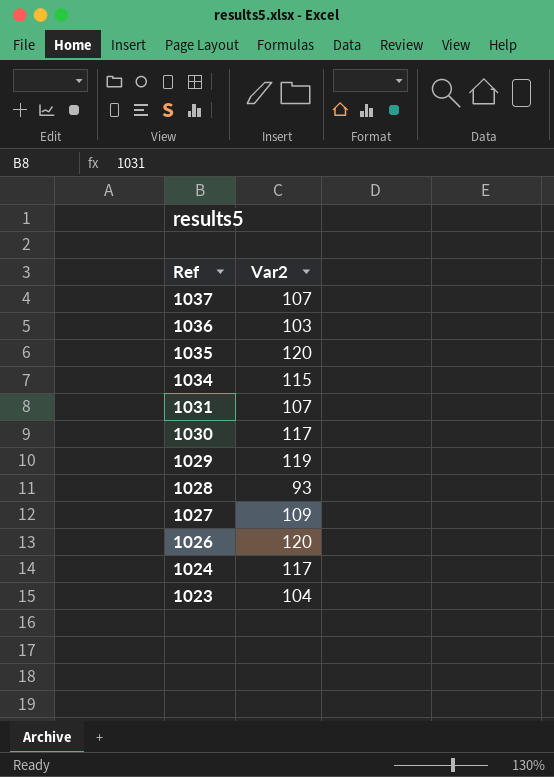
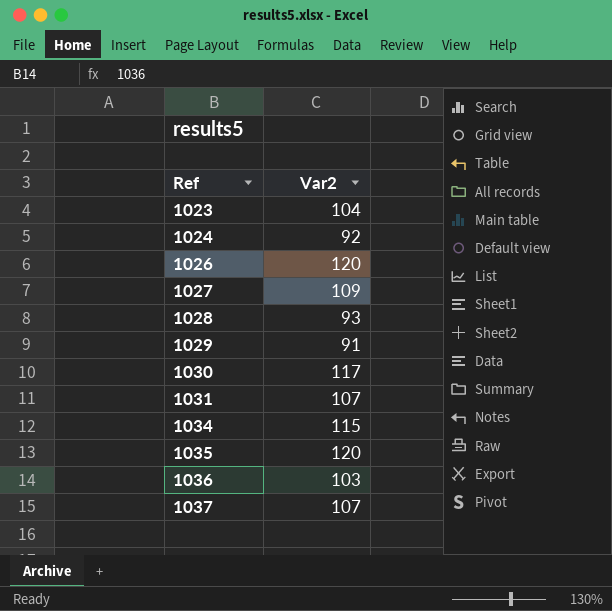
row order: Ref descending -> Ref ascending
1024 | Var2: 117 -> 92
1029 | Var2: 119 -> 91

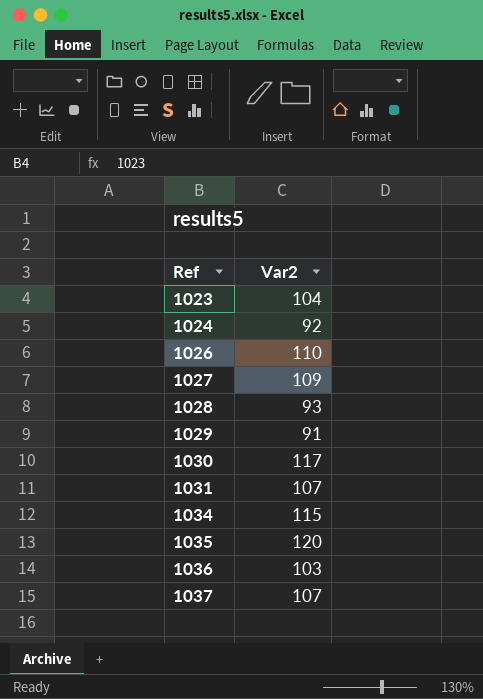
1026 | Var2: 120 -> 110

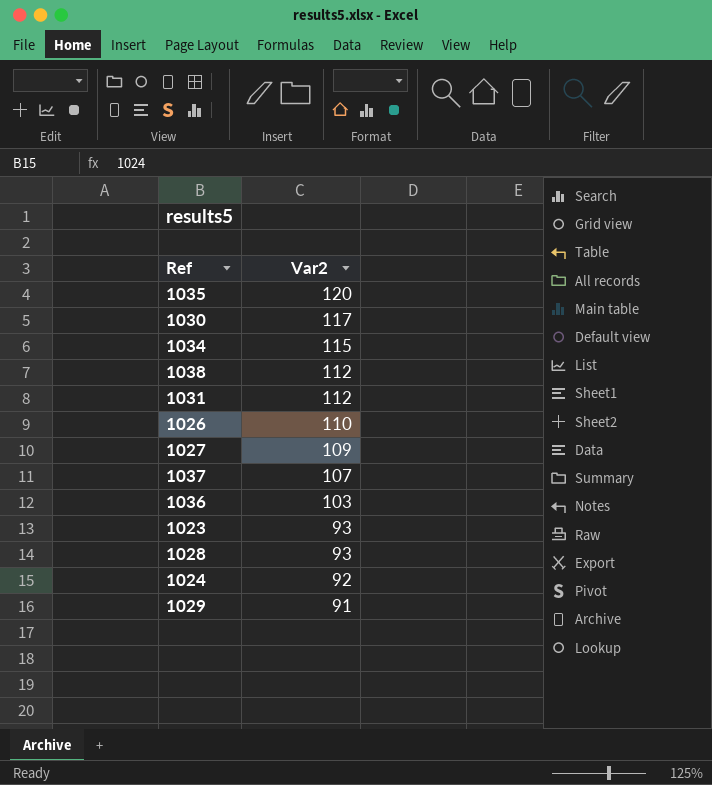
row order: Ref ascending -> Var2 descending
row 1038: none -> 112
1031 | Var2: 107 -> 112
1023 | Var2: 104 -> 93

